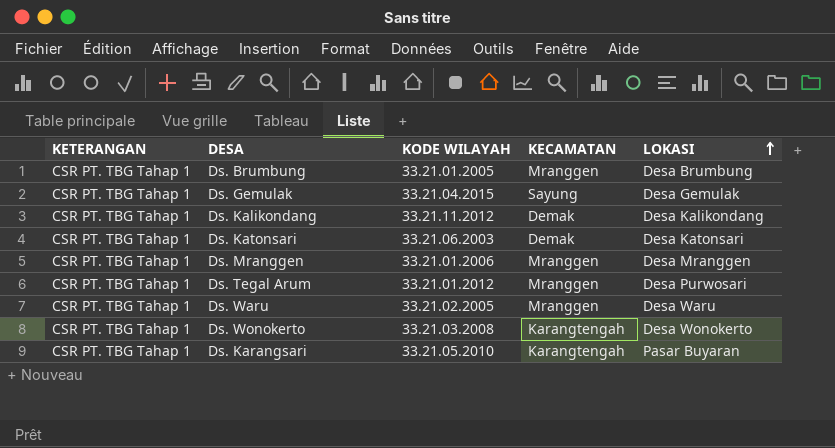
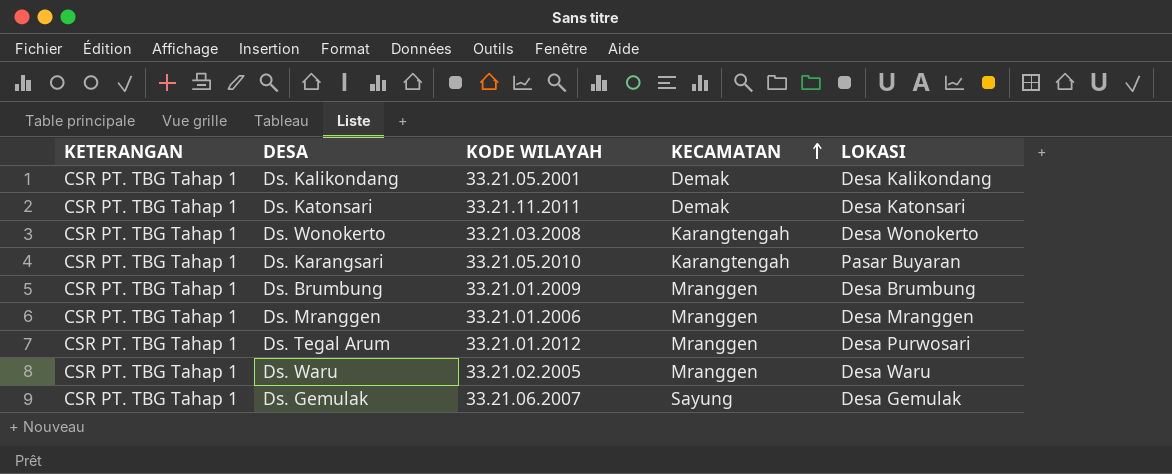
row order: LOKASI ascending -> KECAMATAN ascending
Ds. Kalikondang | KODE WILAYAH: 33.21.11.2012 -> 33.21.05.2001
Ds. Katonsari | KODE WILAYAH: 33.21.06.2003 -> 33.21.11.2011
Ds. Brumbung | KODE WILAYAH: 33.21.01.2005 -> 33.21.01.2009
Ds. Gemulak | KODE WILAYAH: 33.21.04.2015 -> 33.21.06.2007

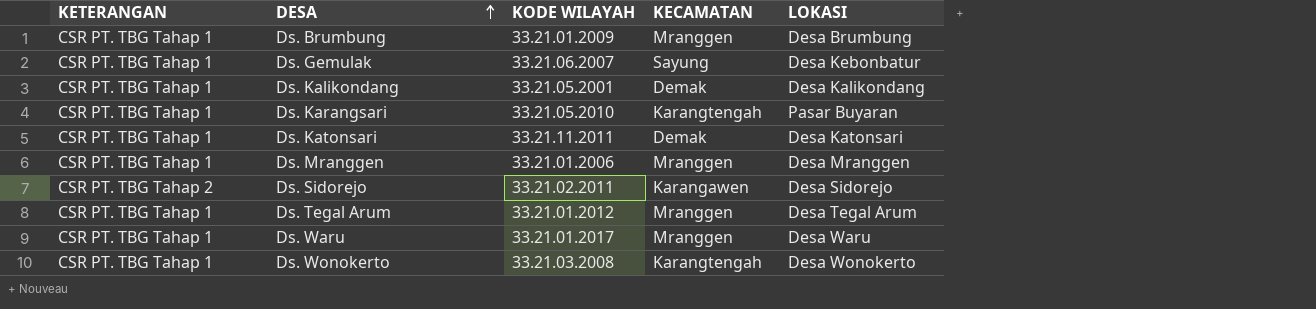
row order: KECAMATAN ascending -> DESA ascending
Ds. Gemulak | LOKASI: Desa Gemulak -> Desa Kebonbatur
row Ds. Sidorejo: none -> CSR PT. TBG Tahap 2 | 33.21.02.2011 | Karangawen | Desa Sidorejo
Ds. Tegal Arum | LOKASI: Desa Purwosari -> Desa Tegal Arum
Ds. Waru | KODE WILAYAH: 33.21.02.2005 -> 33.21.01.2017

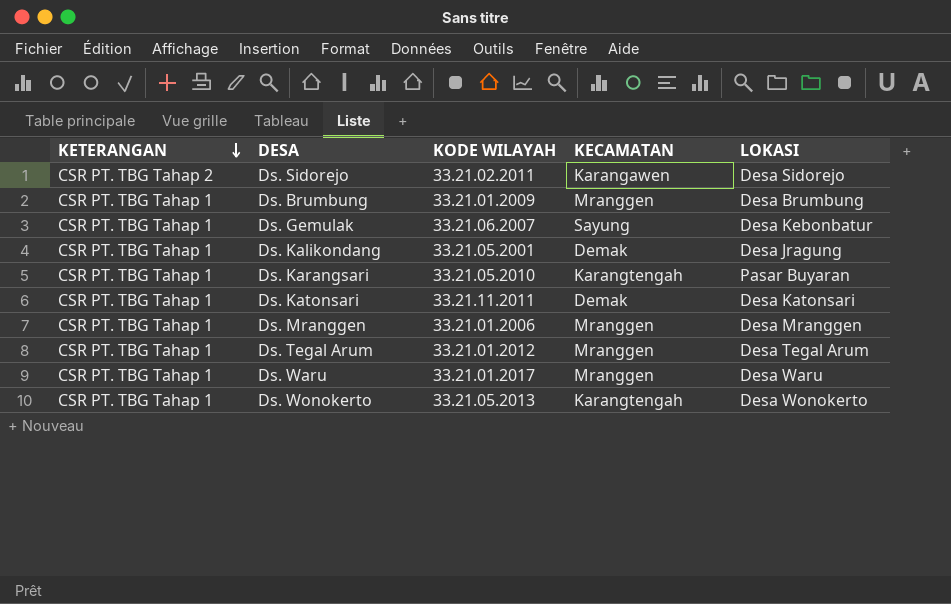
row order: DESA ascending -> KETERANGAN descending
Ds. Kalikondang | LOKASI: Desa Kalikondang -> Desa Jragung
Ds. Wonokerto | KODE WILAYAH: 33.21.03.2008 -> 33.21.05.2013

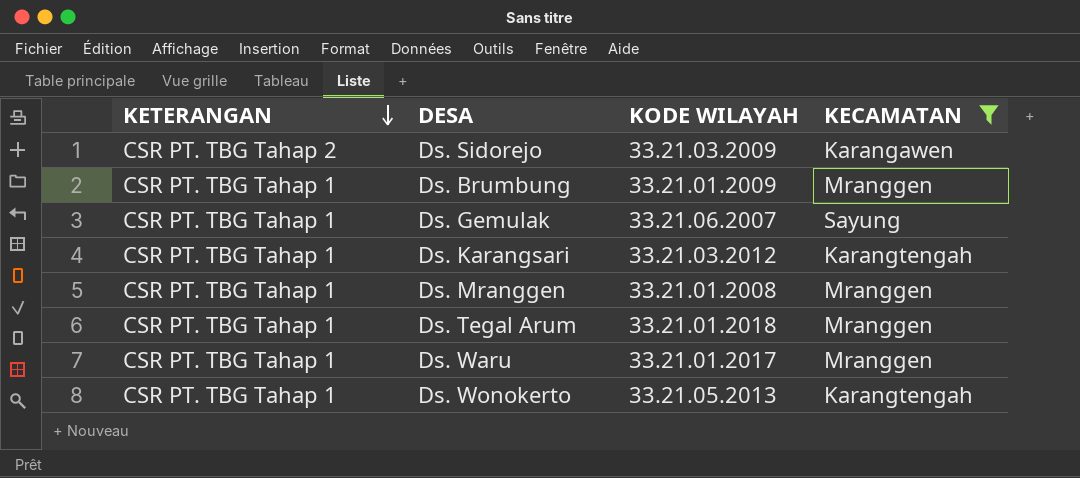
filter: none -> KECAMATAN != Demak
column LOKASI | position: 5 -> none
Ds. Sidorejo | KODE WILAYAH: 33.21.02.2011 -> 33.21.03.2009
Ds. Karangsari | KODE WILAYAH: 33.21.05.2010 -> 33.21.03.2012
Ds. Mranggen | KODE WILAYAH: 33.21.01.2006 -> 33.21.01.2008
Ds. Tegal Arum | KODE WILAYAH: 33.21.01.2012 -> 33.21.01.2018

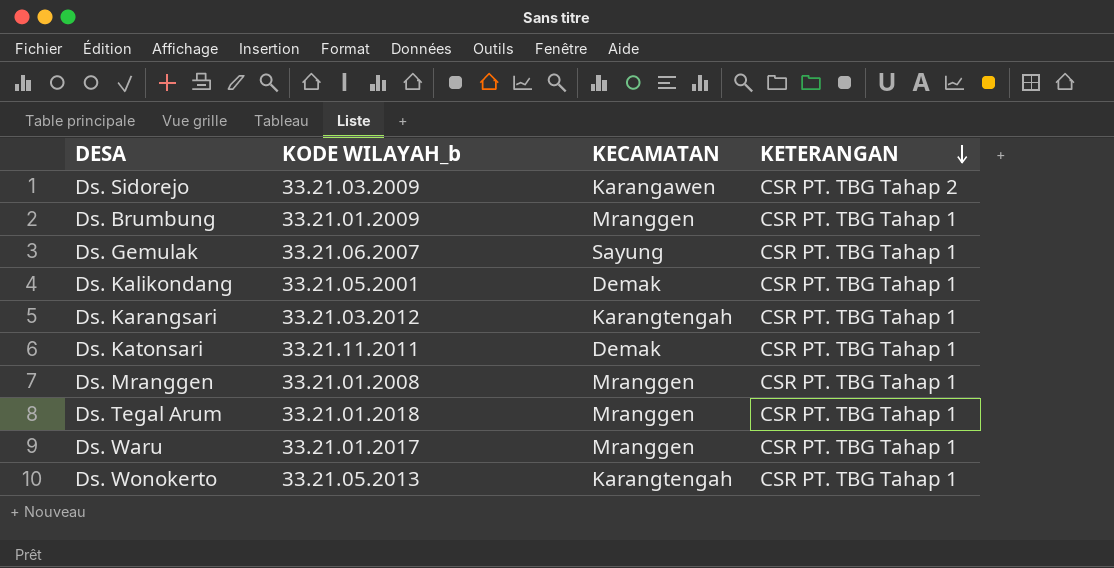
filter: KECAMATAN != Demak -> none
column name: KODE WILAYAH -> KODE WILAYAH_b
column KETERANGAN | position: 1 -> 4

